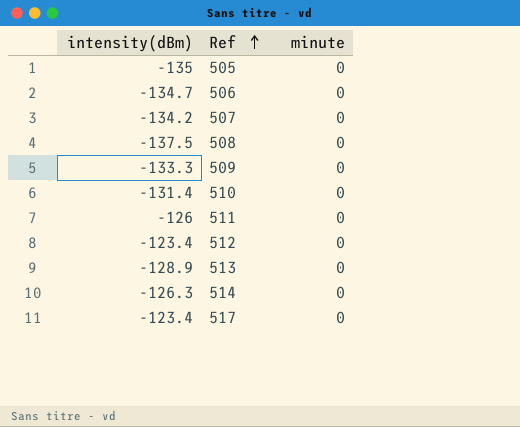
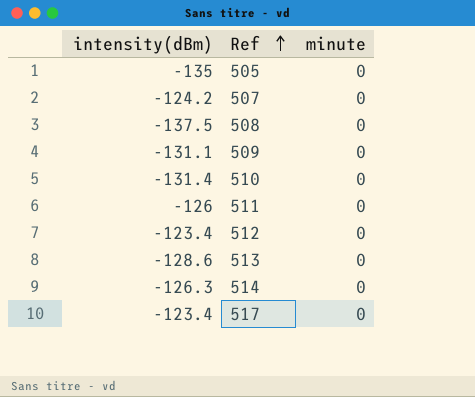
row 506: -134.7 | 0 -> none
507 | intensity(dBm): -134.2 -> -124.2
509 | intensity(dBm): -133.3 -> -131.1
513 | intensity(dBm): -128.9 -> -128.6

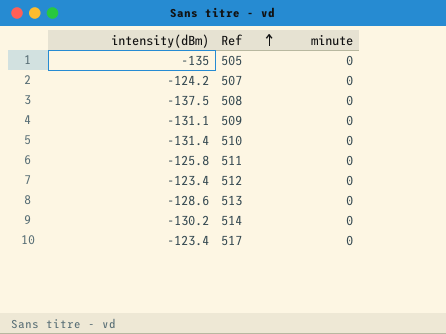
511 | intensity(dBm): -126 -> -125.8
514 | intensity(dBm): -126.3 -> -130.2

